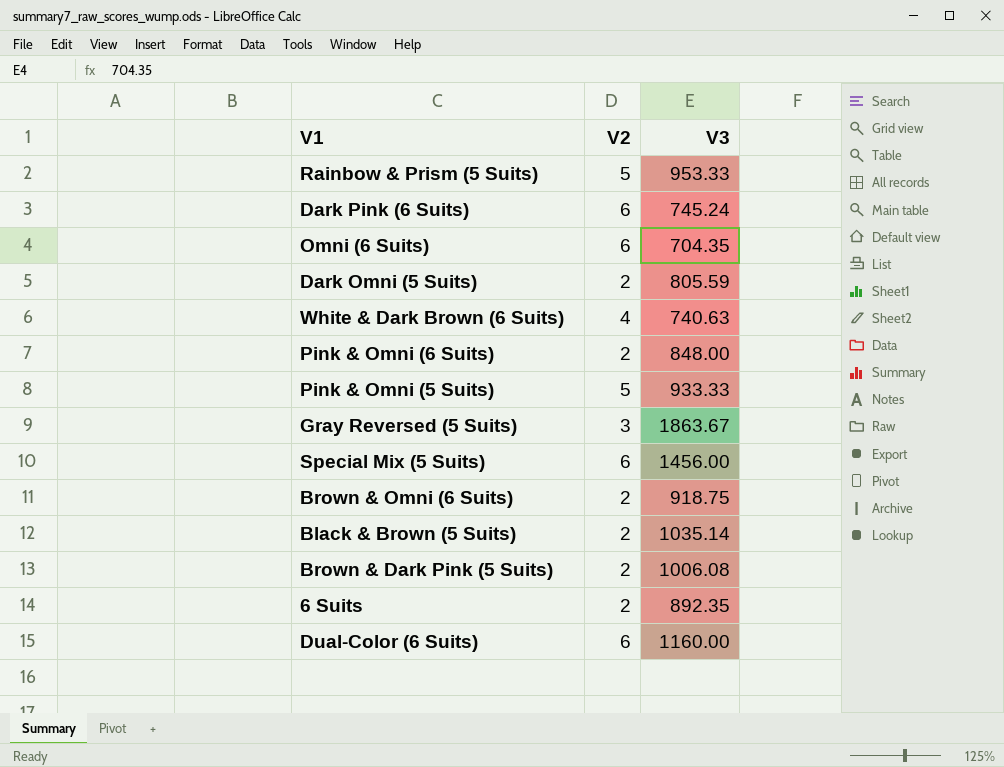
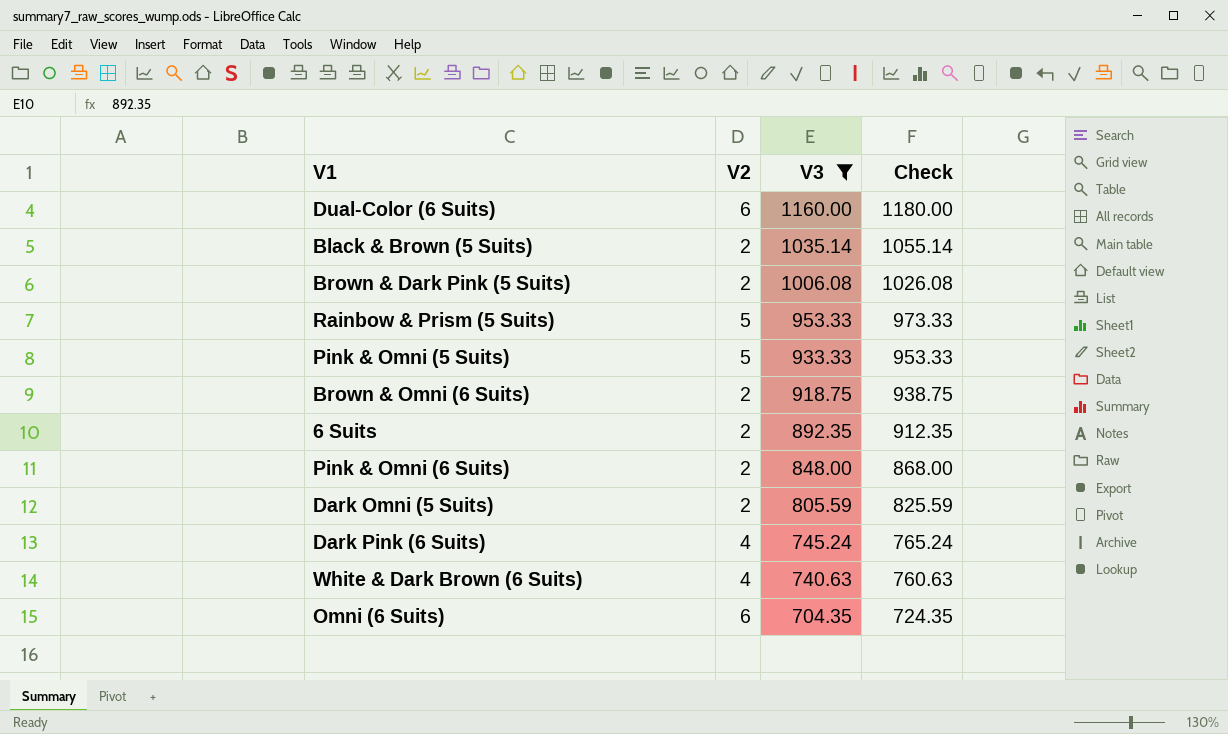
filter: none -> V3 <= 1160.00
row order: none -> V3 descending
column Check | formula: none -> [V3] + 20
Dark Pink (6 Suits) | V2: 6 -> 4

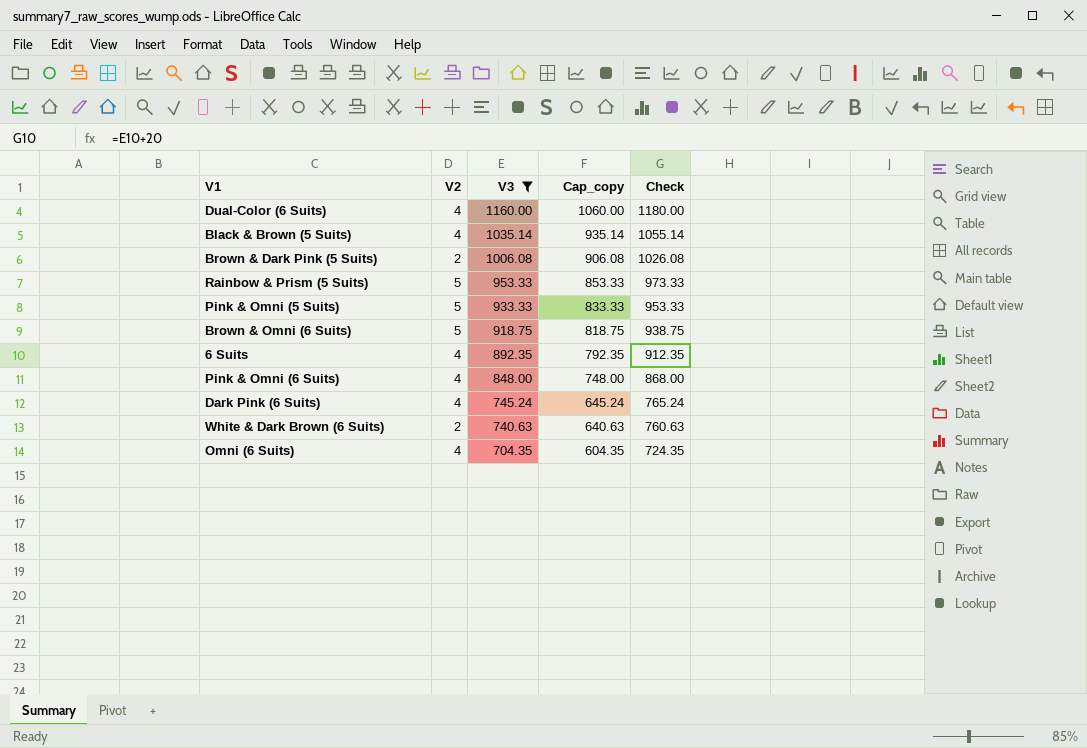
column Cap_copy | formula: none -> [V3] - 100
row Dark Omni (5 Suits): 2 | 805.59 | 825.59 -> none
Dual-Color (6 Suits) | V2: 6 -> 4
Black & Brown (5 Suits) | V2: 2 -> 4
Brown & Omni (6 Suits) | V2: 2 -> 5
6 Suits | V2: 2 -> 4
Pink & Omni (6 Suits) | V2: 2 -> 4
White & Dark Brown (6 Suits) | V2: 4 -> 2
Omni (6 Suits) | V2: 6 -> 4

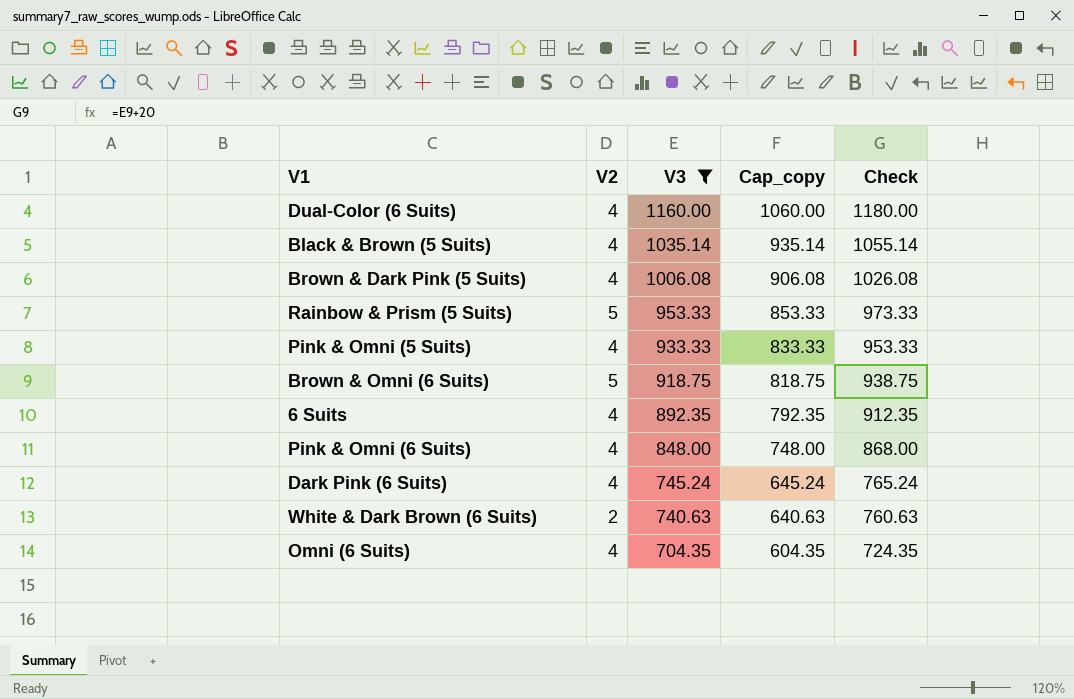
Brown & Dark Pink (5 Suits) | V2: 2 -> 4
Pink & Omni (5 Suits) | V2: 5 -> 4

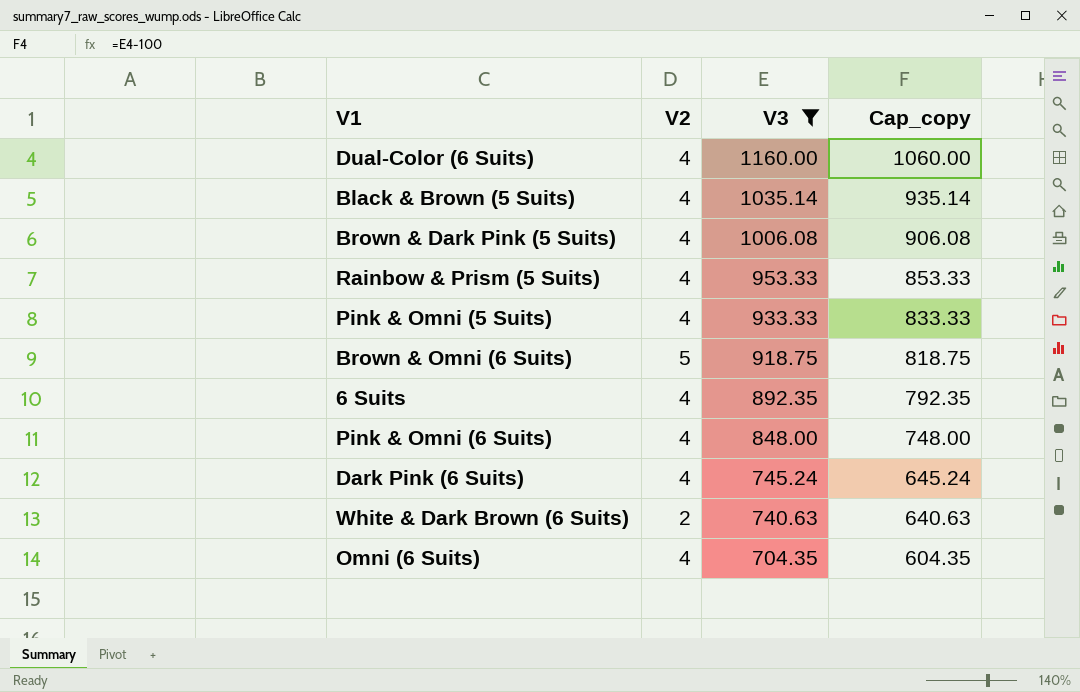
column Check | formula: [V3] + 20 -> none
Rainbow & Prism (5 Suits) | V2: 5 -> 4

